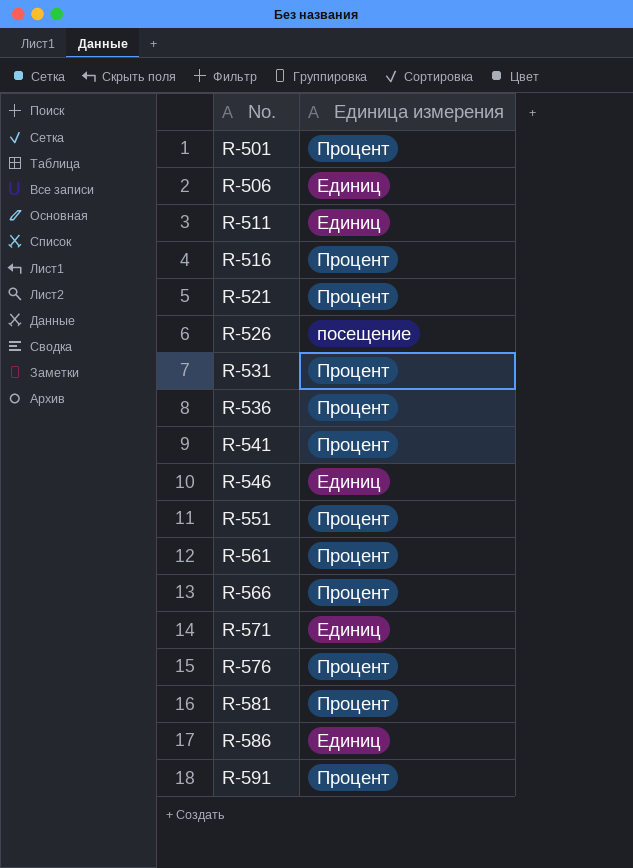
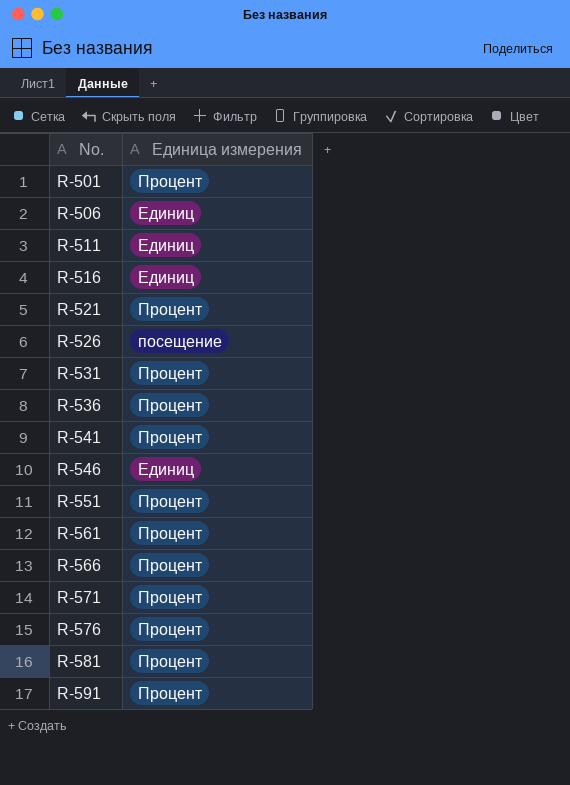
row R-586: Единиц -> none
R-516 | Единица измерения: Процент -> Единиц
R-571 | Единица измерения: Единиц -> Процент

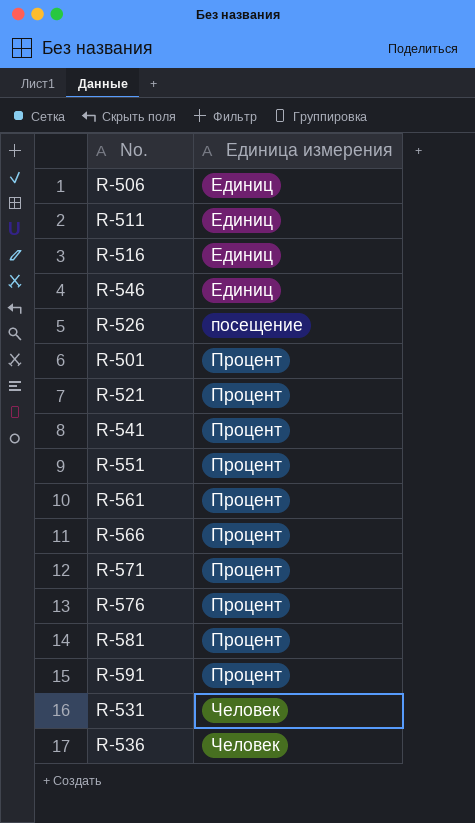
row order: No. ascending -> Единица измерения ascending
R-531 | Единица измерения: Процент -> Человек
R-536 | Единица измерения: Процент -> Человек

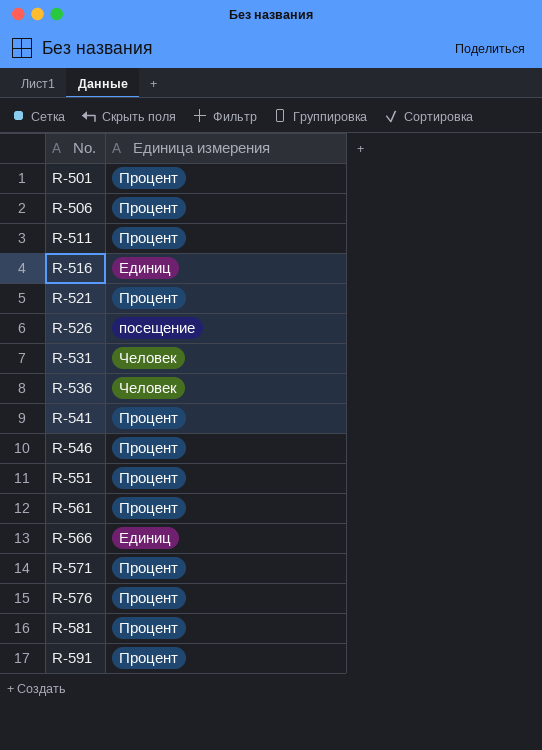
row order: Единица измерения ascending -> No. ascending
R-506 | Единица измерения: Единиц -> Процент
R-511 | Единица измерения: Единиц -> Процент
R-546 | Единица измерения: Единиц -> Процент
R-566 | Единица измерения: Процент -> Единиц

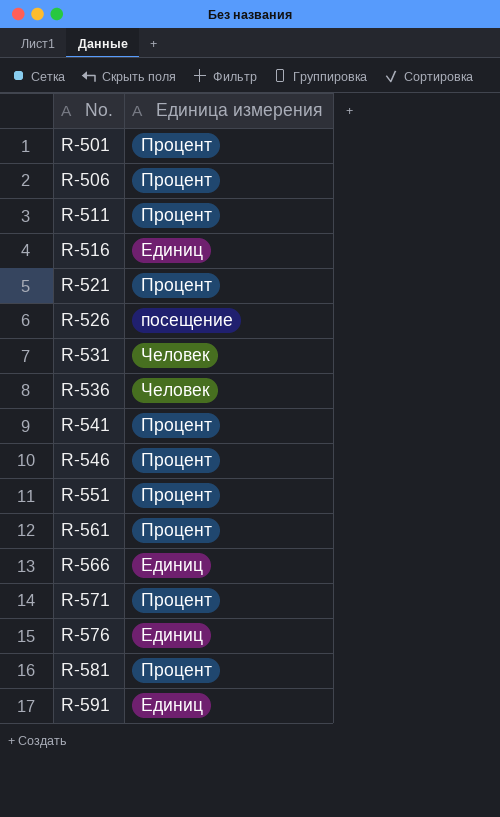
R-576 | Единица измерения: Процент -> Единиц
R-591 | Единица измерения: Процент -> Единиц

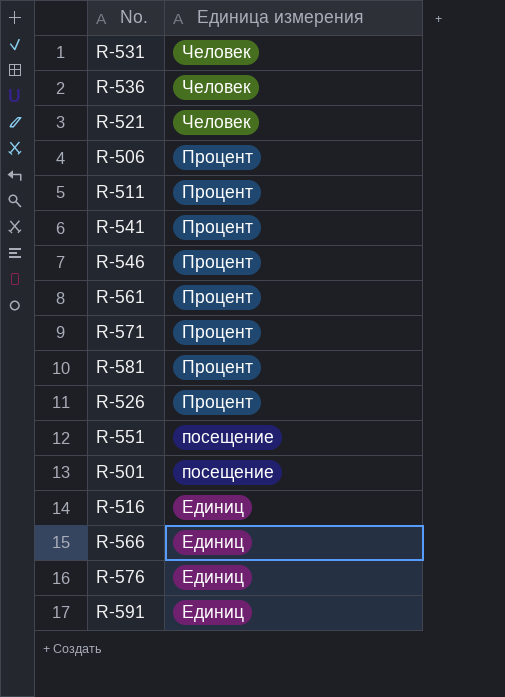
row order: No. ascending -> Единица измерения descending
R-521 | Единица измерения: Процент -> Человек
R-526 | Единица измерения: посещение -> Процент
R-551 | Единица измерения: Процент -> посещение
R-501 | Единица измерения: Процент -> посещение

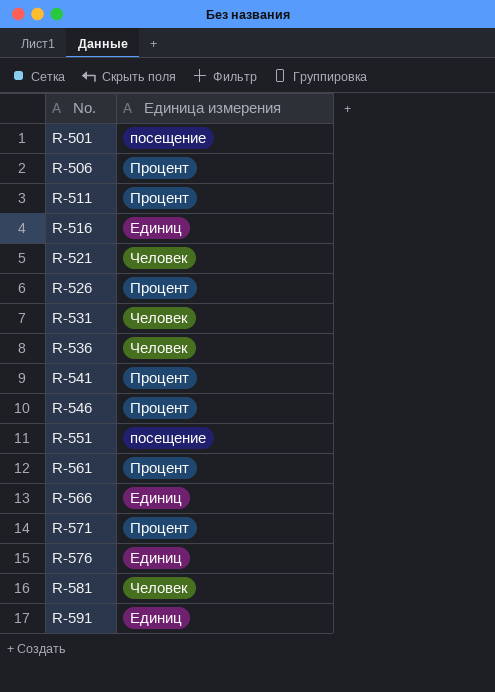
row order: Единица измерения descending -> No. ascending
R-581 | Единица измерения: Процент -> Человек

